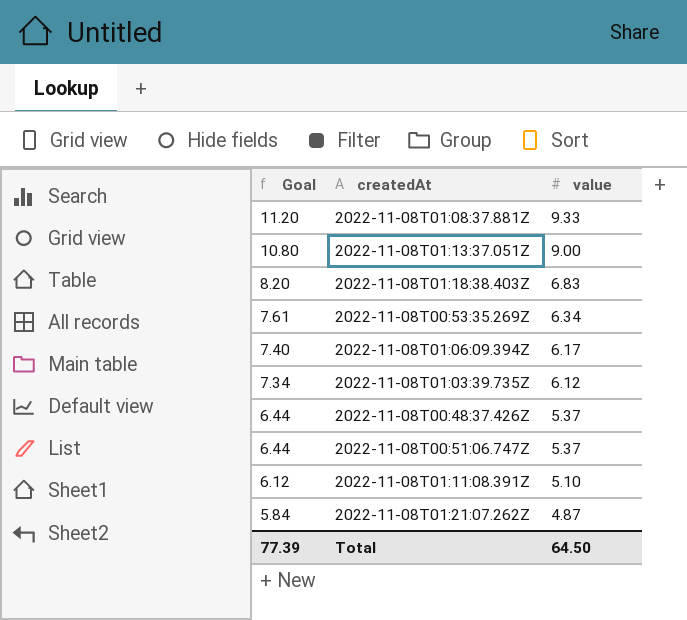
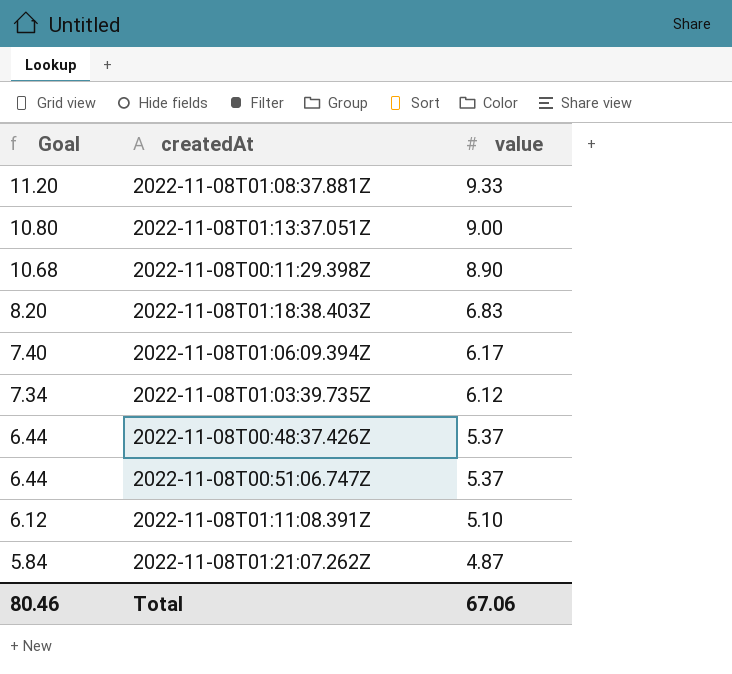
row 2022-11-08T00:53:35.269Z: 7.61 | 6.34 -> none
row 2022-11-08T00:11:29.398Z: none -> 10.68 | 8.90
Total | Goal: 77.39 -> 80.46
Total | value: 64.50 -> 67.06

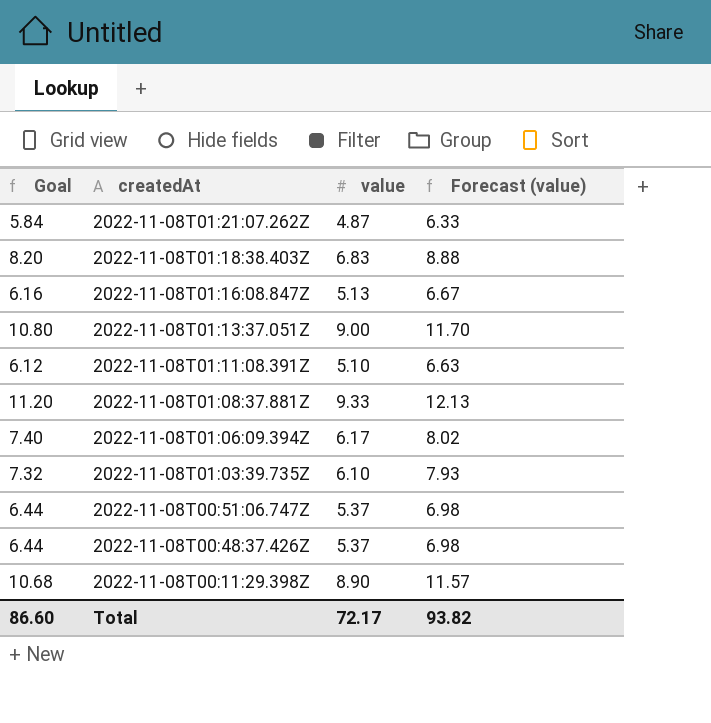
row order: Goal descending -> createdAt descending
column Forecast (value) | formula: none -> [value] * 1.3
row 2022-11-08T01:16:08.847Z: none -> 6.16 | 5.13 | 6.67
2022-11-08T01:03:39.735Z | Goal: 7.34 -> 7.32
2022-11-08T01:03:39.735Z | value: 6.12 -> 6.10
Total | Goal: 80.46 -> 86.60
Total | value: 67.06 -> 72.17

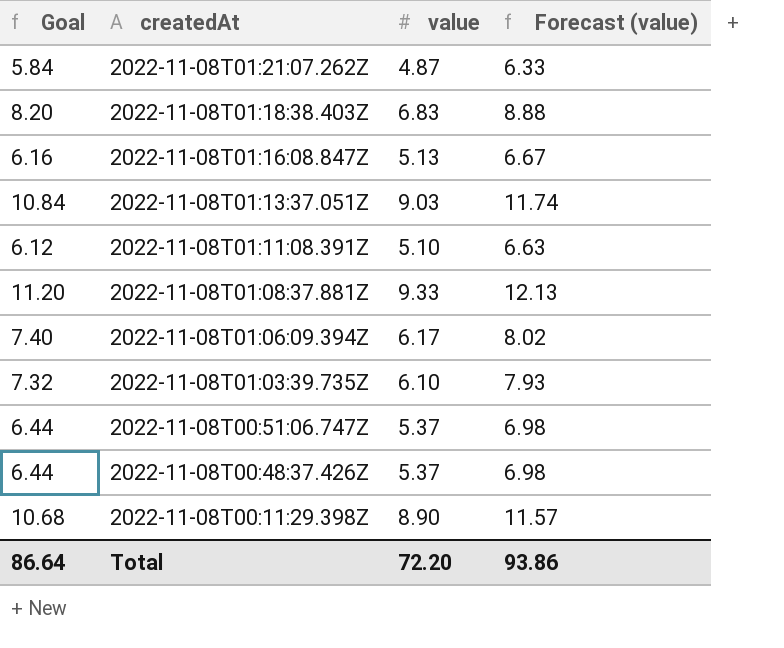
2022-11-08T01:13:37.051Z | Goal: 10.80 -> 10.84
2022-11-08T01:13:37.051Z | value: 9.00 -> 9.03
2022-11-08T01:13:37.051Z | Forecast (value): 11.70 -> 11.74
Total | Goal: 86.60 -> 86.64
Total | value: 72.17 -> 72.20
Total | Forecast (value): 93.82 -> 93.86

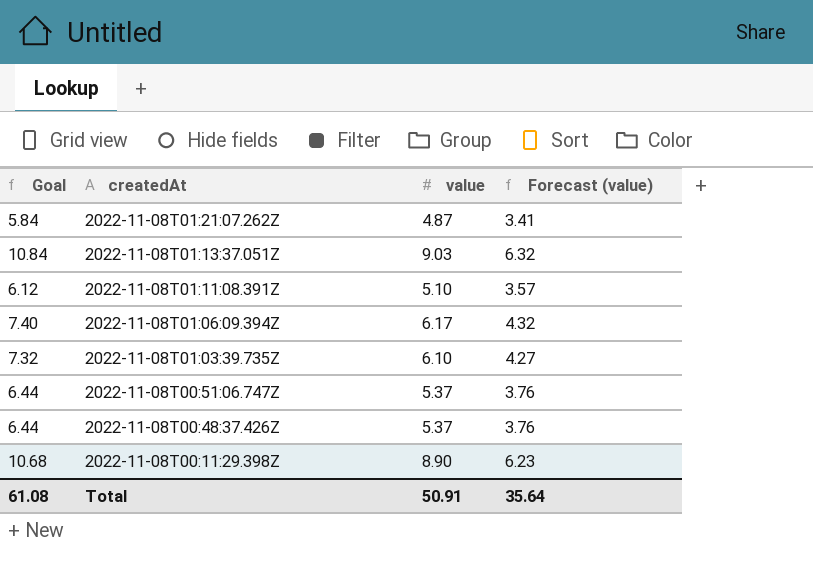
column Forecast (value) | formula: [value] * 1.3 -> [value] * 0.7
row 2022-11-08T01:18:38.403Z: 8.20 | 6.83 | 8.88 -> none
row 2022-11-08T01:16:08.847Z: 6.16 | 5.13 | 6.67 -> none
row 2022-11-08T01:08:37.881Z: 11.20 | 9.33 | 12.13 -> none
Total | Goal: 86.64 -> 61.08
Total | value: 72.20 -> 50.91
Total | Forecast (value): 93.86 -> 35.64

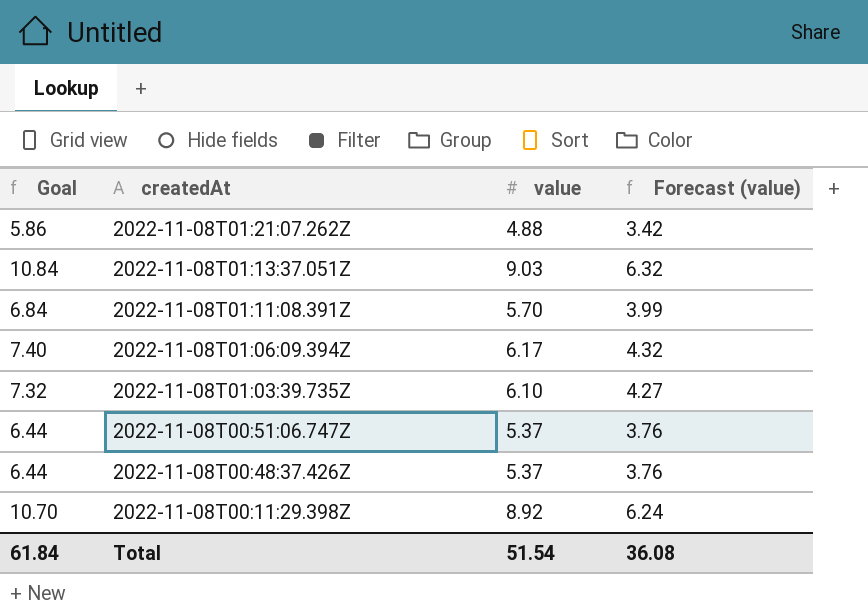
2022-11-08T01:21:07.262Z | Goal: 5.84 -> 5.86
2022-11-08T01:21:07.262Z | value: 4.87 -> 4.88
2022-11-08T01:21:07.262Z | Forecast (value): 3.41 -> 3.42
2022-11-08T01:11:08.391Z | Goal: 6.12 -> 6.84
2022-11-08T01:11:08.391Z | value: 5.10 -> 5.70
2022-11-08T01:11:08.391Z | Forecast (value): 3.57 -> 3.99
2022-11-08T00:11:29.398Z | Goal: 10.68 -> 10.70
2022-11-08T00:11:29.398Z | value: 8.90 -> 8.92
2022-11-08T00:11:29.398Z | Forecast (value): 6.23 -> 6.24
Total | Goal: 61.08 -> 61.84
Total | value: 50.91 -> 51.54
Total | Forecast (value): 35.64 -> 36.08

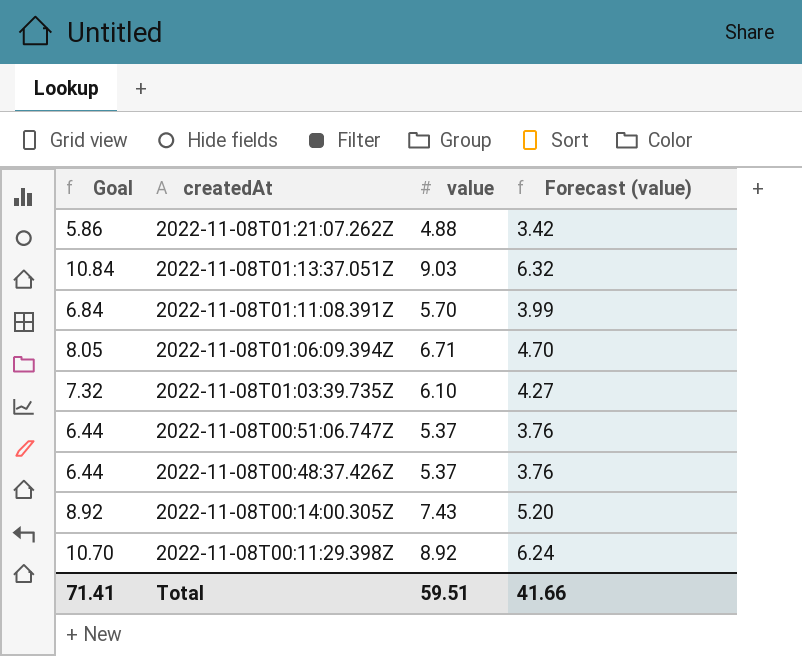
2022-11-08T01:06:09.394Z | Goal: 7.40 -> 8.05
2022-11-08T01:06:09.394Z | value: 6.17 -> 6.71
2022-11-08T01:06:09.394Z | Forecast (value): 4.32 -> 4.70
row 2022-11-08T00:14:00.305Z: none -> 8.92 | 7.43 | 5.20
Total | Goal: 61.84 -> 71.41
Total | value: 51.54 -> 59.51
Total | Forecast (value): 36.08 -> 41.66

